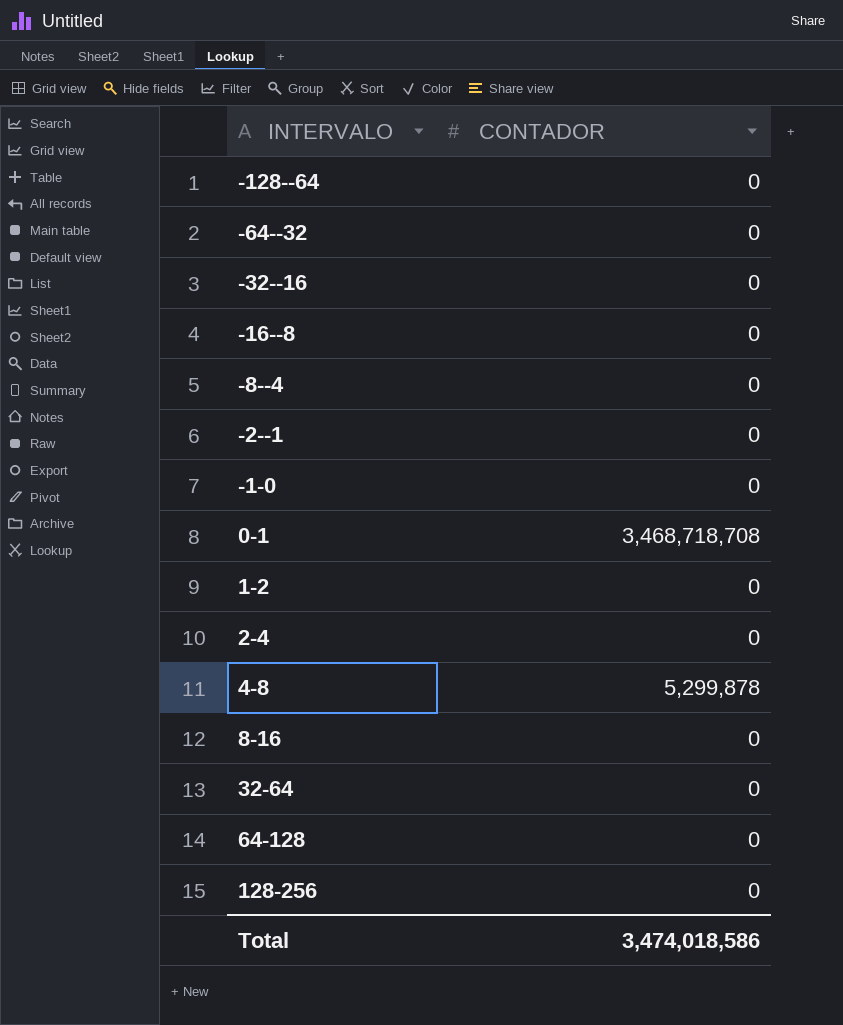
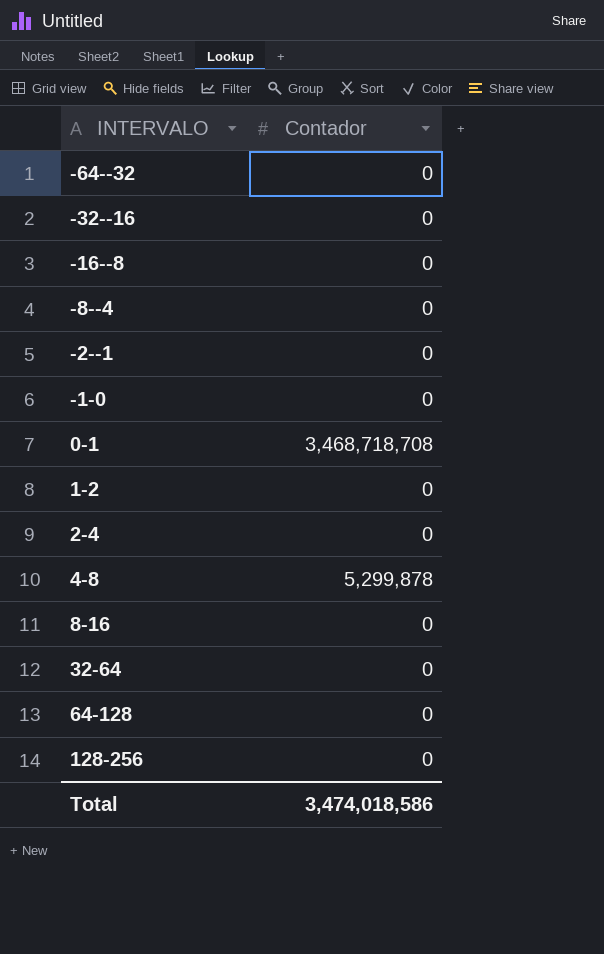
column name: CONTADOR -> Contador
row -128--64: 0 -> none

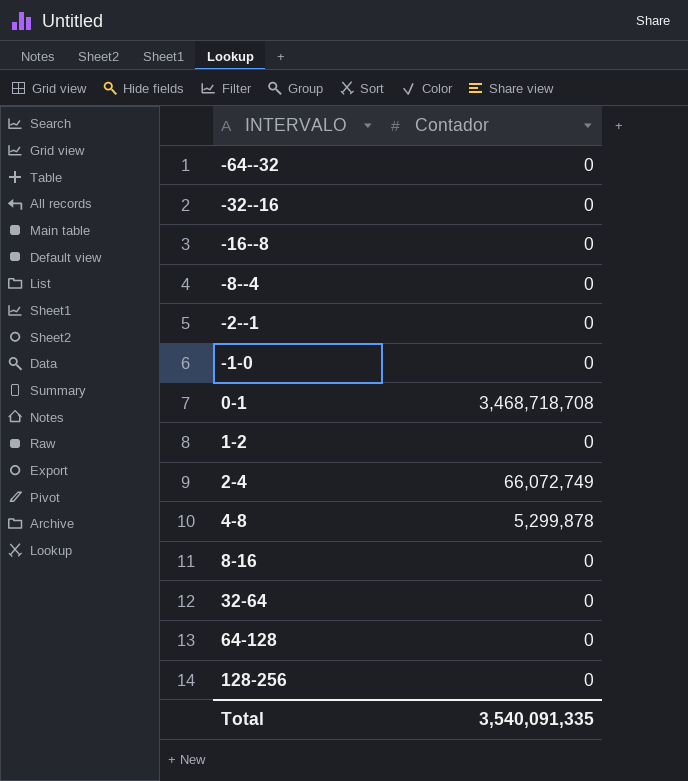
2-4 | Contador: 0 -> 66,072,749
Total | Contador: 3,474,018,586 -> 3,540,091,335

